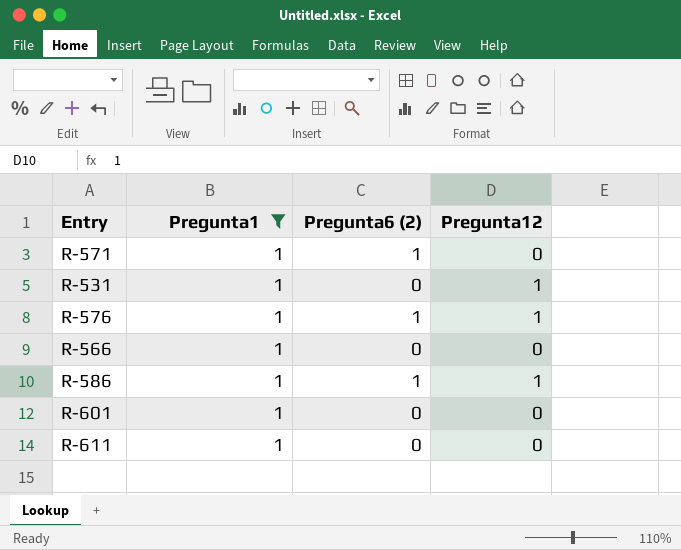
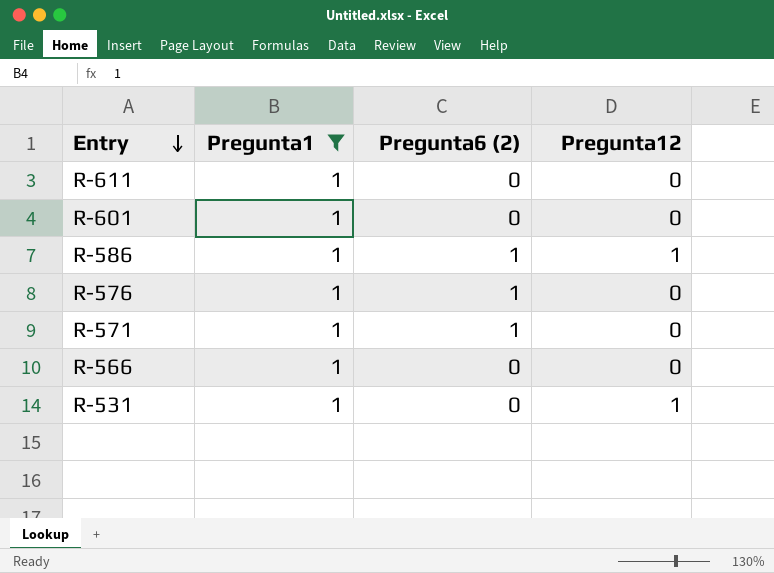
row order: none -> Entry descending
R-576 | Pregunta12: 1 -> 0

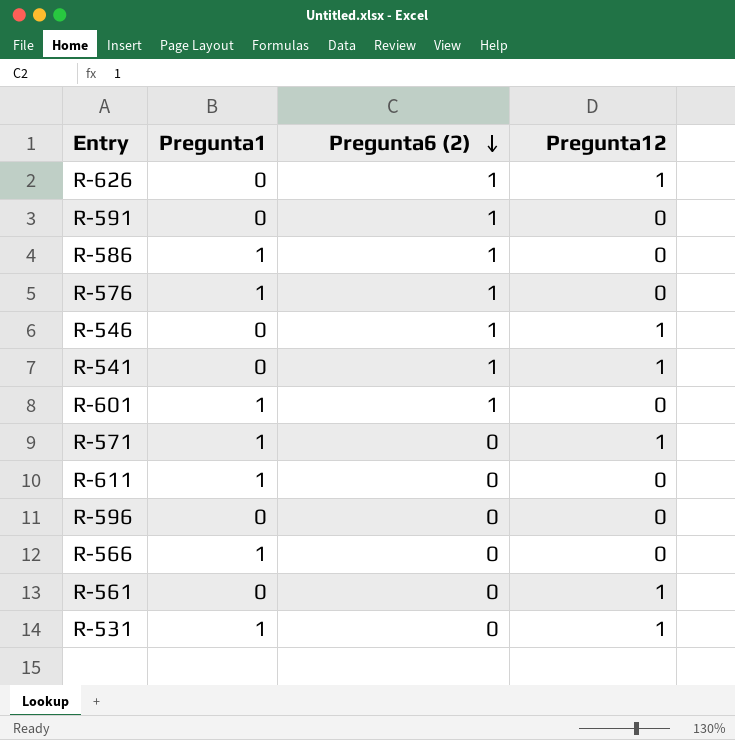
filter: Pregunta1 = 1 -> none
row order: Entry descending -> Pregunta6 (2) descending
R-586 | Pregunta12: 1 -> 0
R-601 | Pregunta6 (2): 0 -> 1
R-571 | Pregunta6 (2): 1 -> 0
R-571 | Pregunta12: 0 -> 1

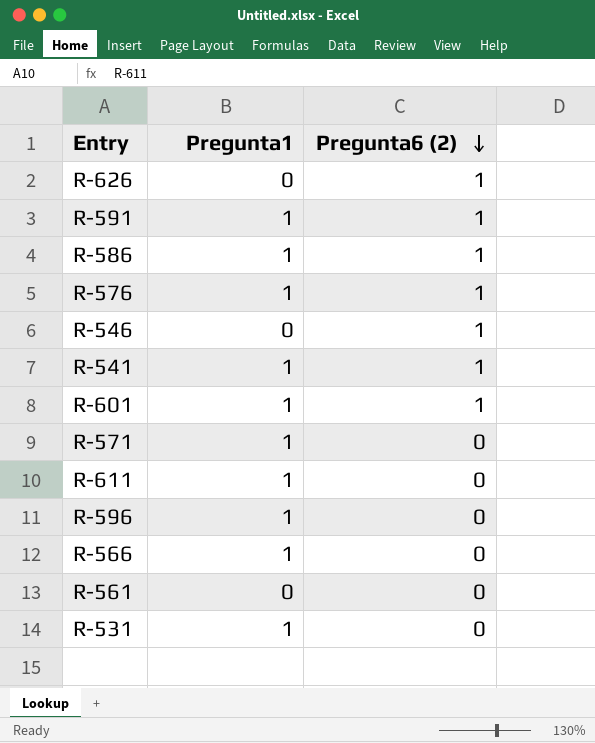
column Pregunta12 | position: 4 -> none
R-591 | Pregunta1: 0 -> 1
R-541 | Pregunta1: 0 -> 1
R-596 | Pregunta1: 0 -> 1

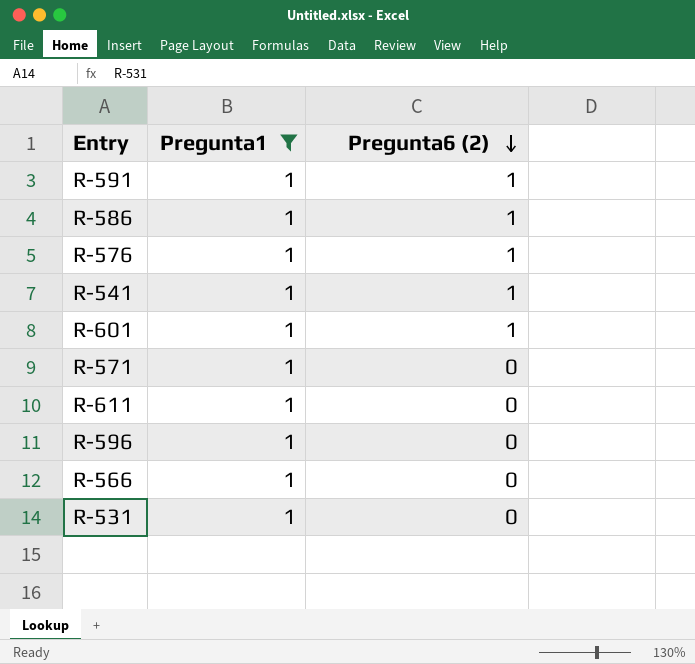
filter: none -> Pregunta1 = 1

